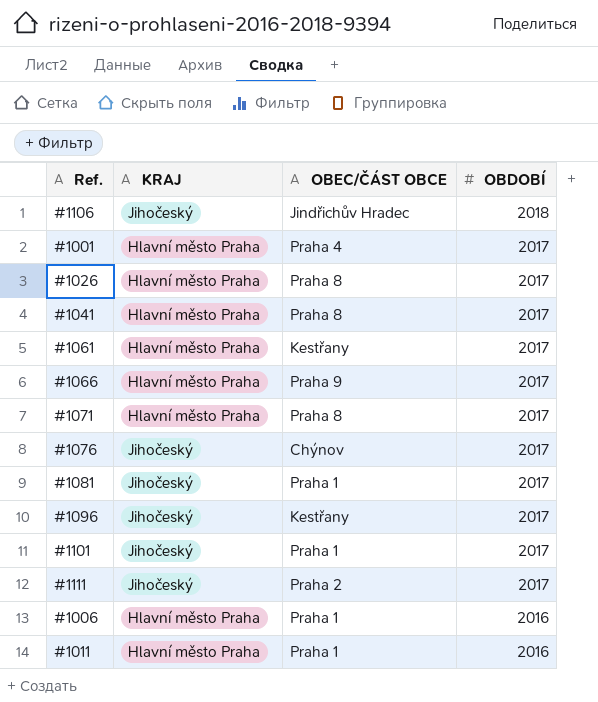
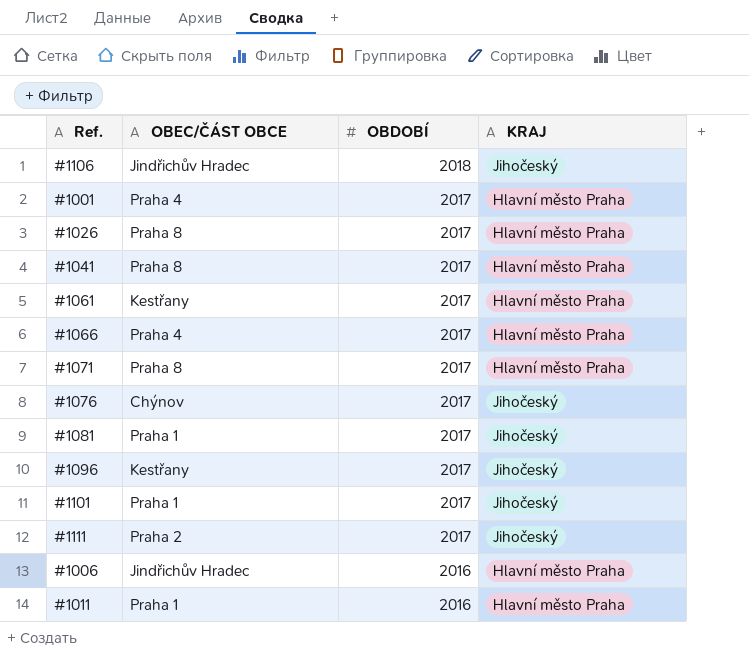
column KRAJ | position: 2 -> 4
#1066 | OBEC/ČÁST OBCE: Praha 9 -> Praha 4
#1006 | OBEC/ČÁST OBCE: Praha 1 -> Jindřichův Hradec

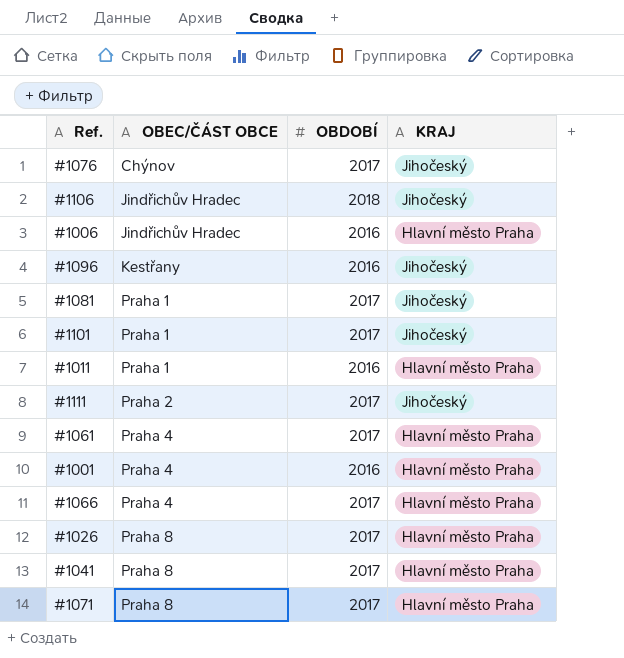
row order: OBDOBÍ descending -> OBEC/ČÁST OBCE ascending
#1096 | OBDOBÍ: 2017 -> 2016
#1061 | OBEC/ČÁST OBCE: Kestřany -> Praha 4
#1001 | OBDOBÍ: 2017 -> 2016

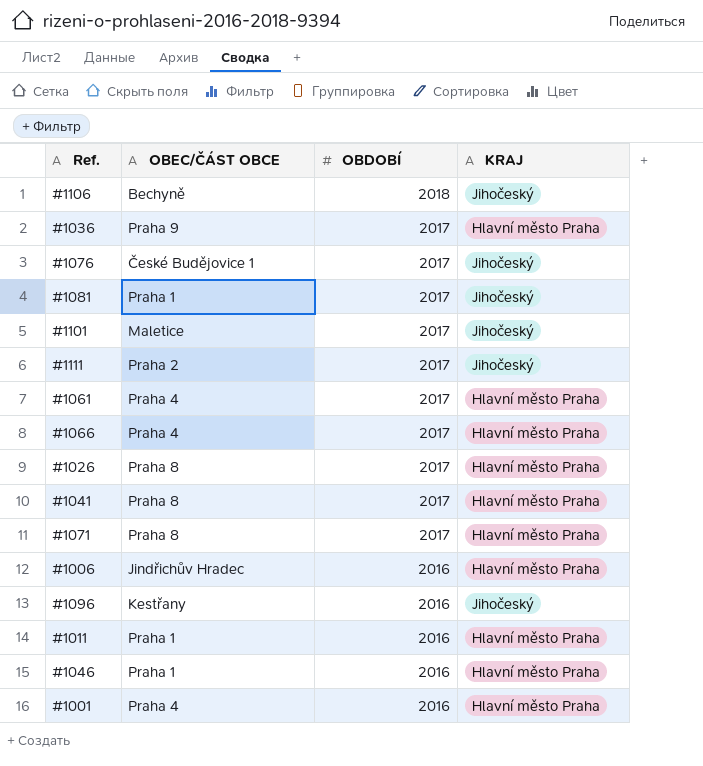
row order: OBEC/ČÁST OBCE ascending -> OBDOBÍ descending
#1106 | OBEC/ČÁST OBCE: Jindřichův Hradec -> Bechyně
row #1036: none -> Praha 9 | 2017 | Hlavní město Praha
#1076 | OBEC/ČÁST OBCE: Chýnov -> České Budějovice 1
#1101 | OBEC/ČÁST OBCE: Praha 1 -> Maletice
row #1046: none -> Praha 1 | 2016 | Hlavní město Praha

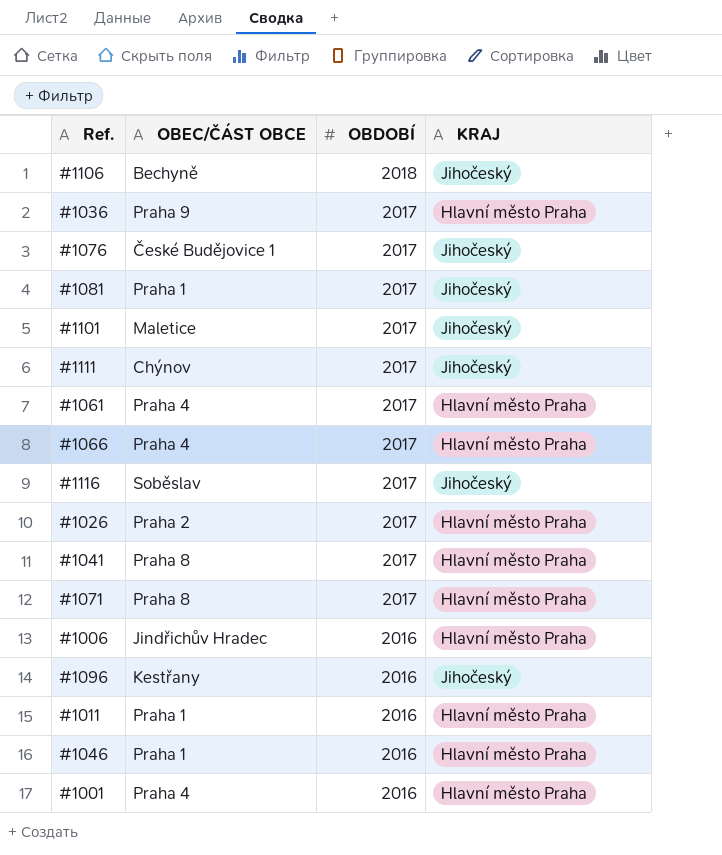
#1111 | OBEC/ČÁST OBCE: Praha 2 -> Chýnov
row #1116: none -> Soběslav | 2017 | Jihočeský
#1026 | OBEC/ČÁST OBCE: Praha 8 -> Praha 2

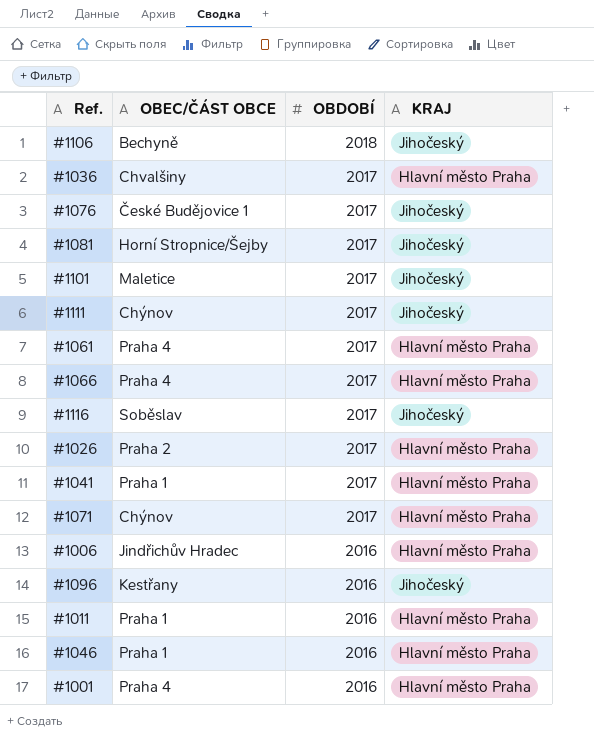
#1036 | OBEC/ČÁST OBCE: Praha 9 -> Chvalšiny
#1081 | OBEC/ČÁST OBCE: Praha 1 -> Horní Stropnice/Šejby
#1041 | OBEC/ČÁST OBCE: Praha 8 -> Praha 1
#1071 | OBEC/ČÁST OBCE: Praha 8 -> Chýnov

